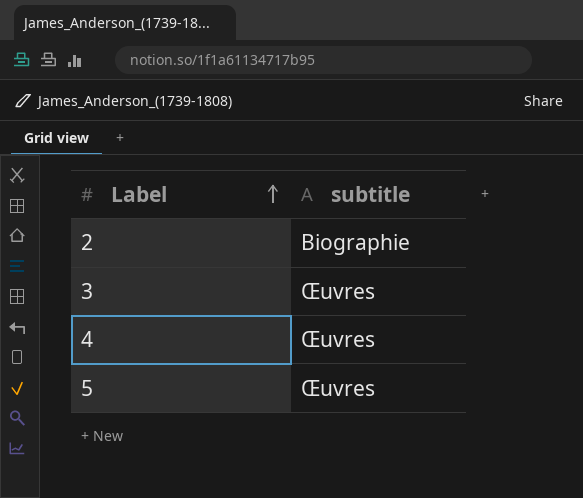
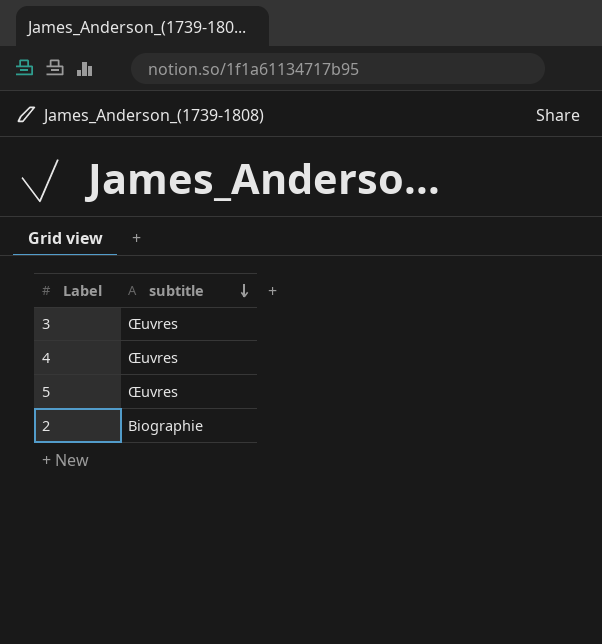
row order: Label ascending -> subtitle descending

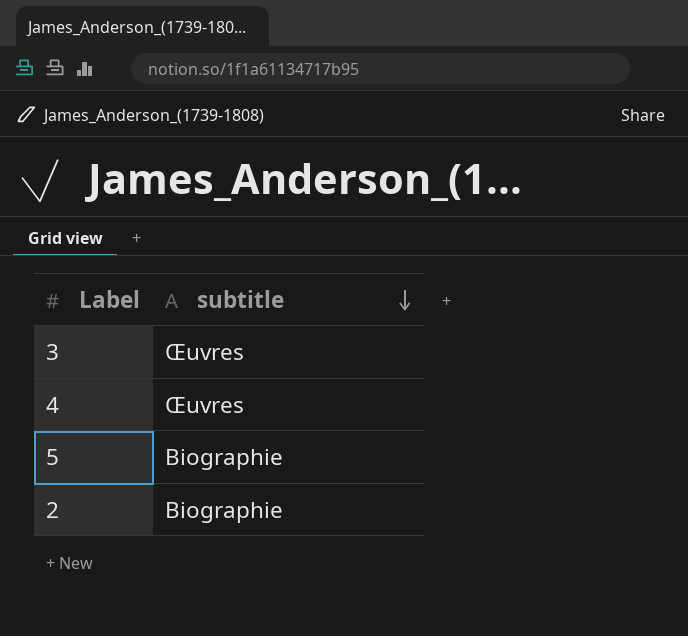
5 | subtitle: Œuvres -> Biographie

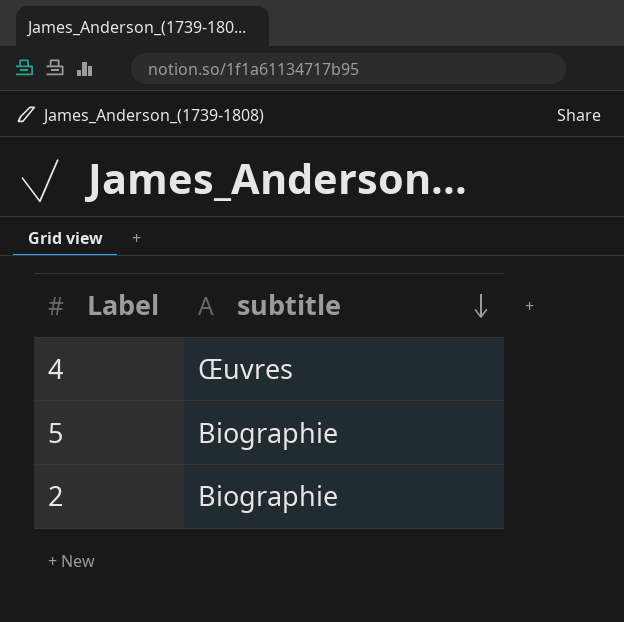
row 3: Œuvres -> none

